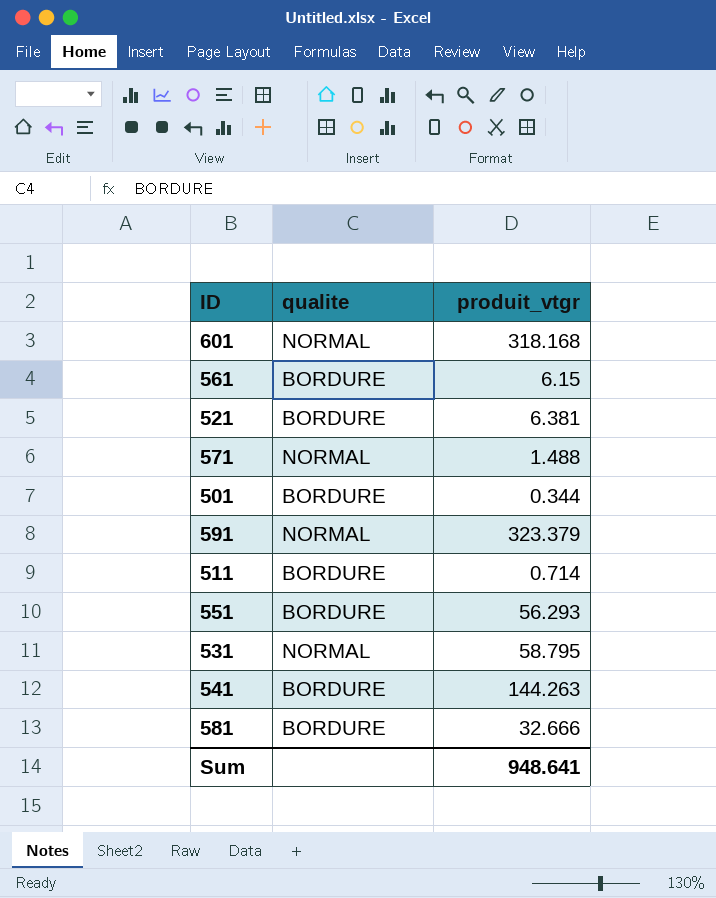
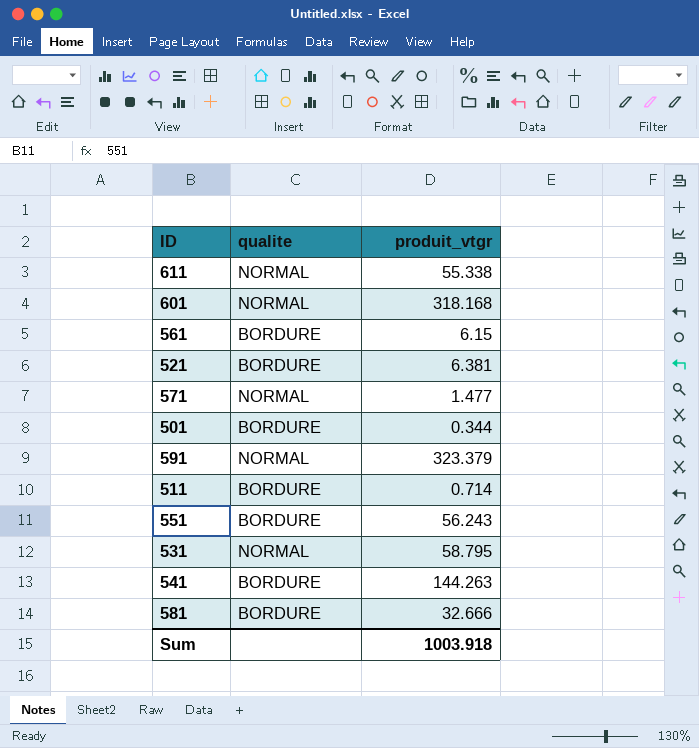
row 611: none -> NORMAL | 55.338
571 | produit_vtgr: 1.488 -> 1.477
551 | produit_vtgr: 56.293 -> 56.243
Sum | produit_vtgr: 948.641 -> 1003.918

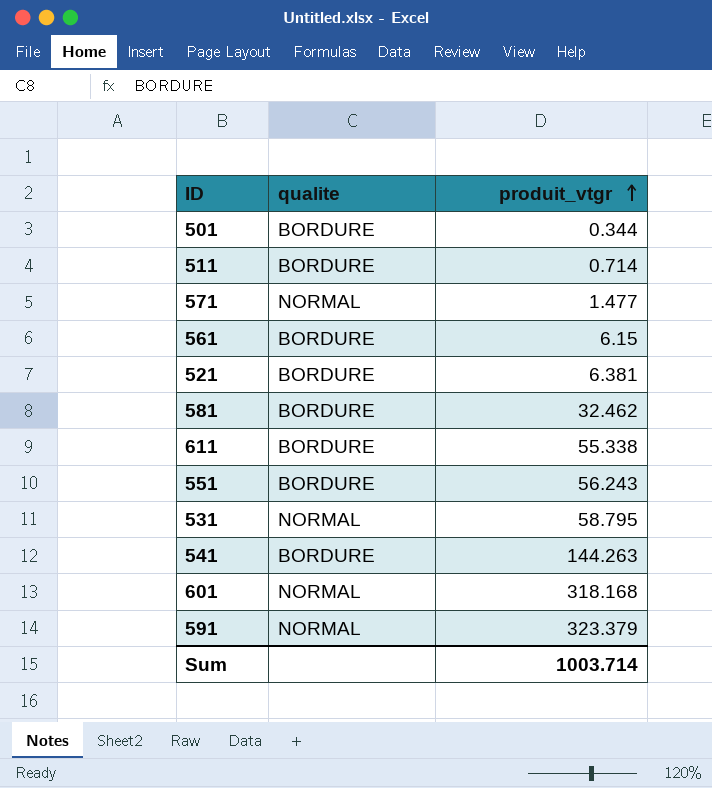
row order: none -> produit_vtgr ascending
581 | produit_vtgr: 32.666 -> 32.462
611 | qualite: NORMAL -> BORDURE
Sum | produit_vtgr: 1003.918 -> 1003.714

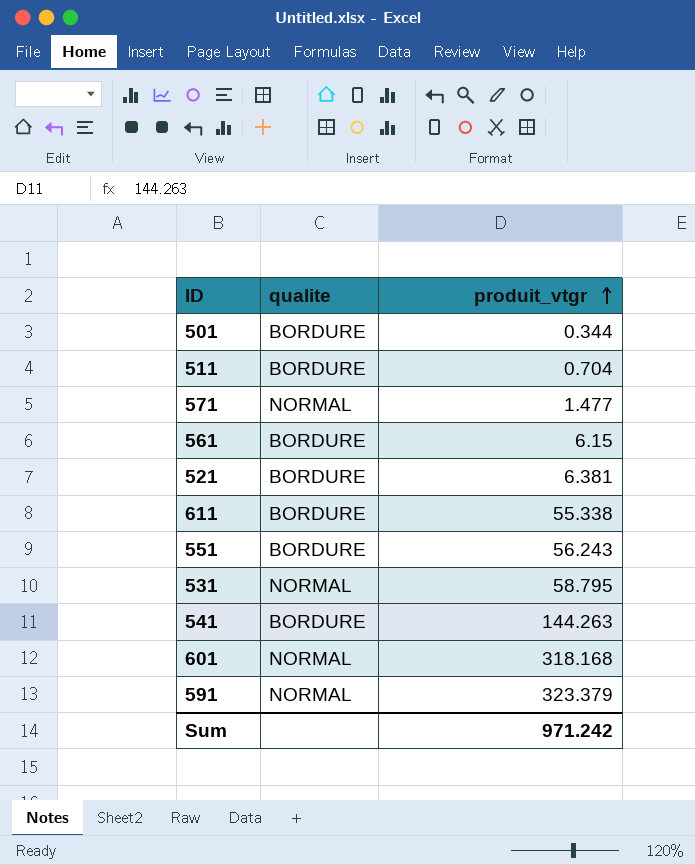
row 581: BORDURE | 32.462 -> none
511 | produit_vtgr: 0.714 -> 0.704
Sum | produit_vtgr: 1003.714 -> 971.242

